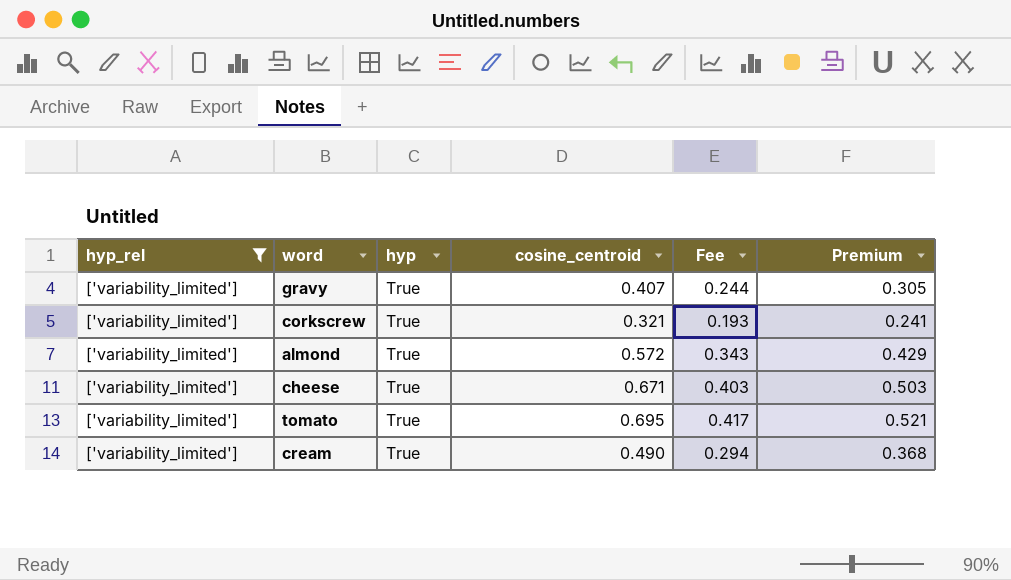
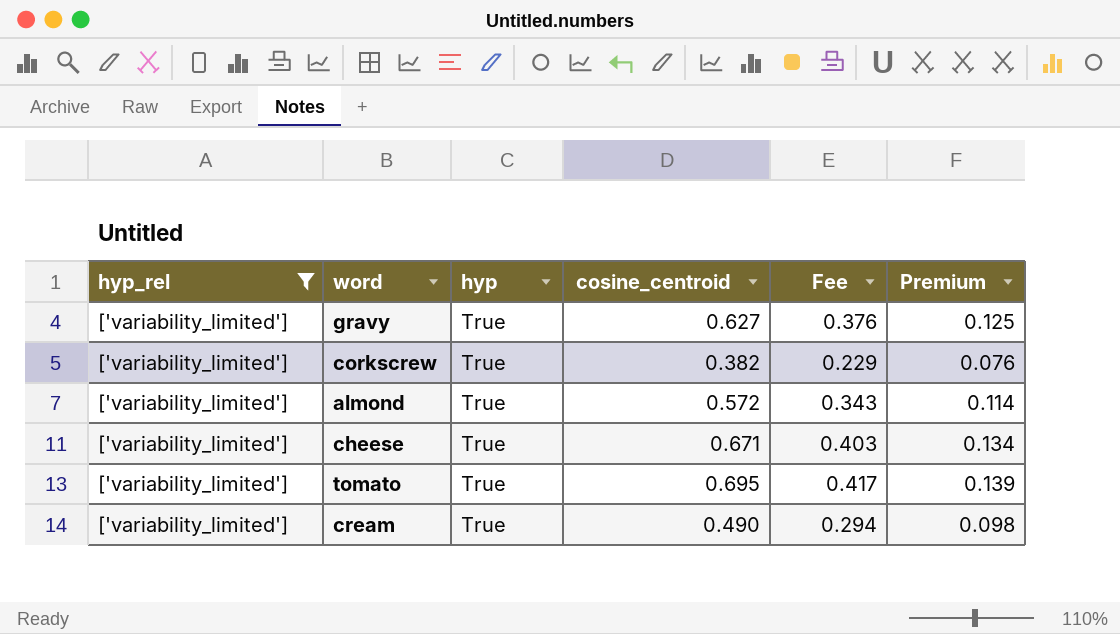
column Premium | formula: [cosine_centroid] * 0.75 -> [cosine_centroid] * 0.2
gravy | cosine_centroid: 0.407 -> 0.627
gravy | Fee: 0.244 -> 0.376
corkscrew | cosine_centroid: 0.321 -> 0.382
corkscrew | Fee: 0.193 -> 0.229

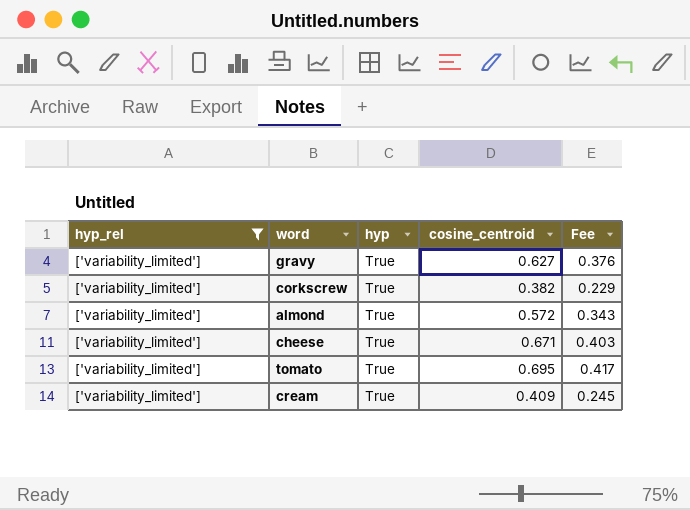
column Premium | formula: [cosine_centroid] * 0.2 -> none
cream | cosine_centroid: 0.490 -> 0.409
cream | Fee: 0.294 -> 0.245

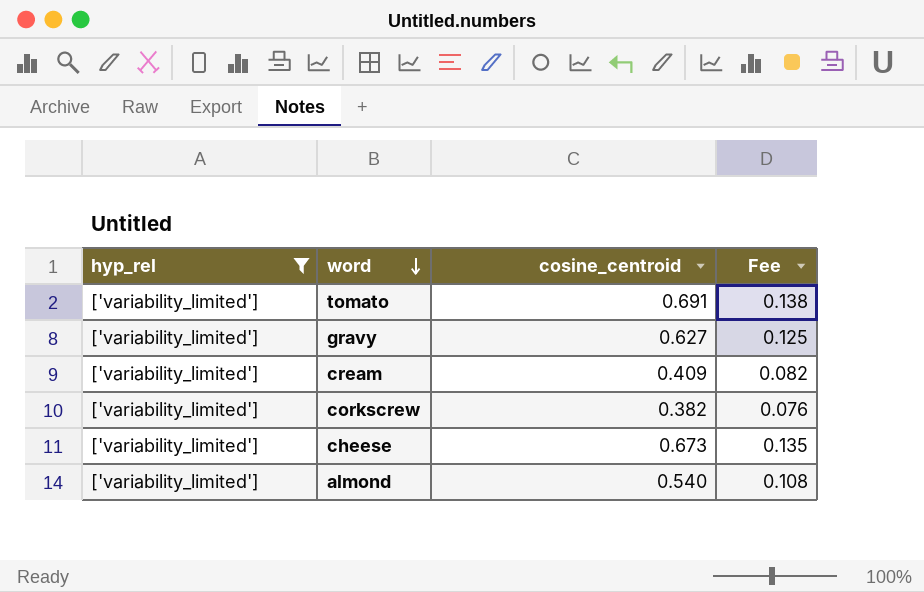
row order: none -> word descending
column hyp | position: 3 -> none
column Fee | formula: [cosine_centroid] * 0.6 -> [cosine_centroid] * 0.2
tomato | cosine_centroid: 0.695 -> 0.691
cheese | cosine_centroid: 0.671 -> 0.673
almond | cosine_centroid: 0.572 -> 0.540

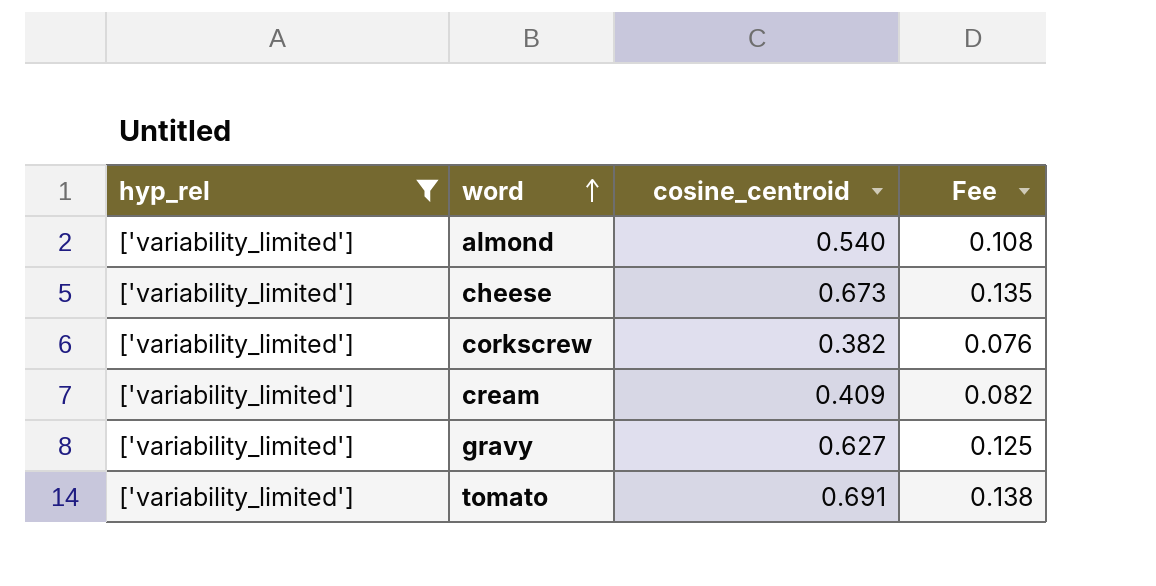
row order: word descending -> word ascending

